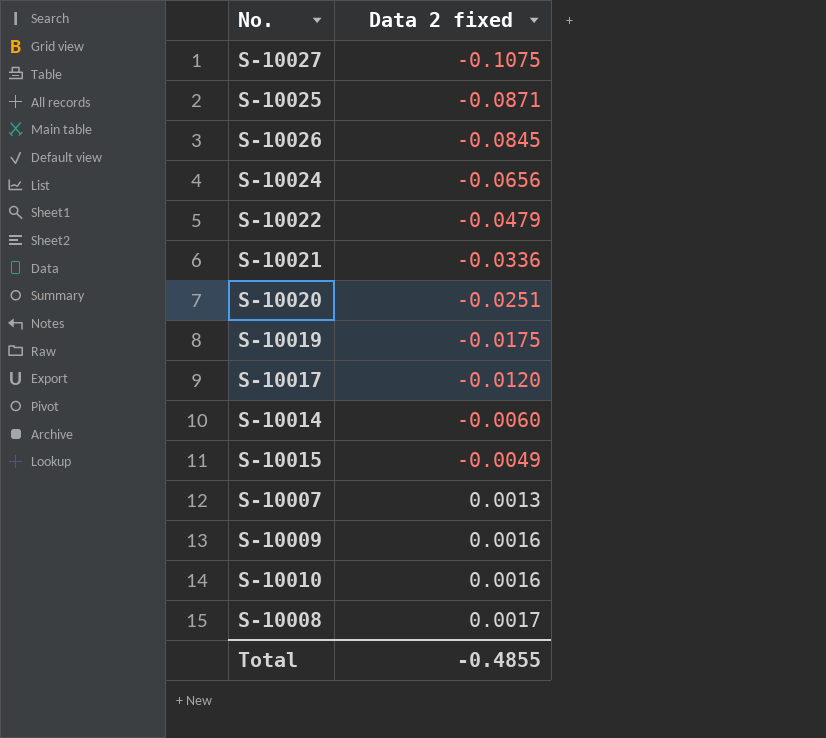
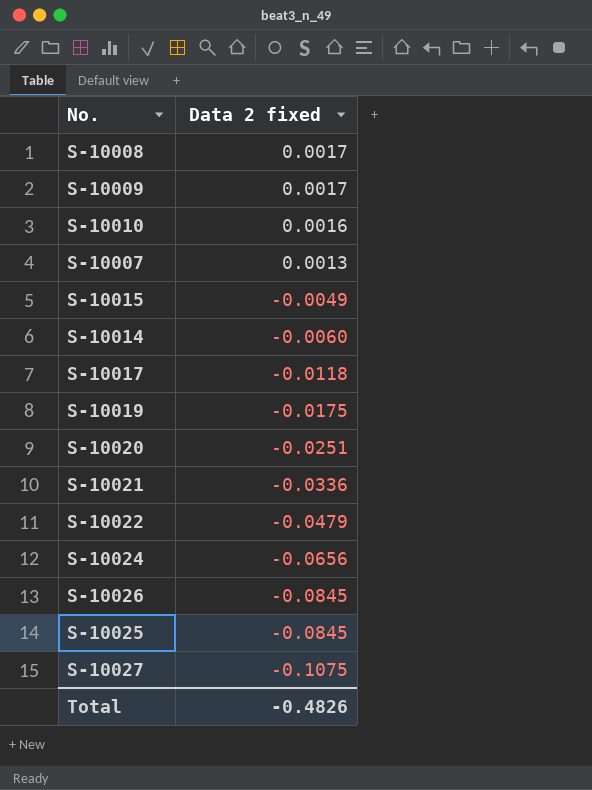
row order: Data 2 fixed ascending -> Data 2 fixed descending
S-10009 | Data 2 fixed: 0.0016 -> 0.0017
S-10017 | Data 2 fixed: -0.0120 -> -0.0118
S-10025 | Data 2 fixed: -0.0871 -> -0.0845
Total | Data 2 fixed: -0.4855 -> -0.4826

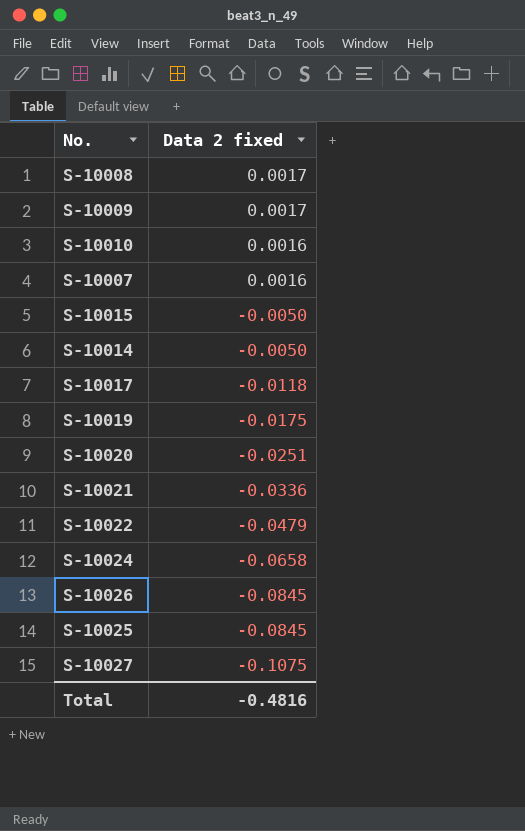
S-10007 | Data 2 fixed: 0.0013 -> 0.0016
S-10015 | Data 2 fixed: -0.0049 -> -0.0050
S-10014 | Data 2 fixed: -0.0060 -> -0.0050
S-10024 | Data 2 fixed: -0.0656 -> -0.0658
Total | Data 2 fixed: -0.4826 -> -0.4816

